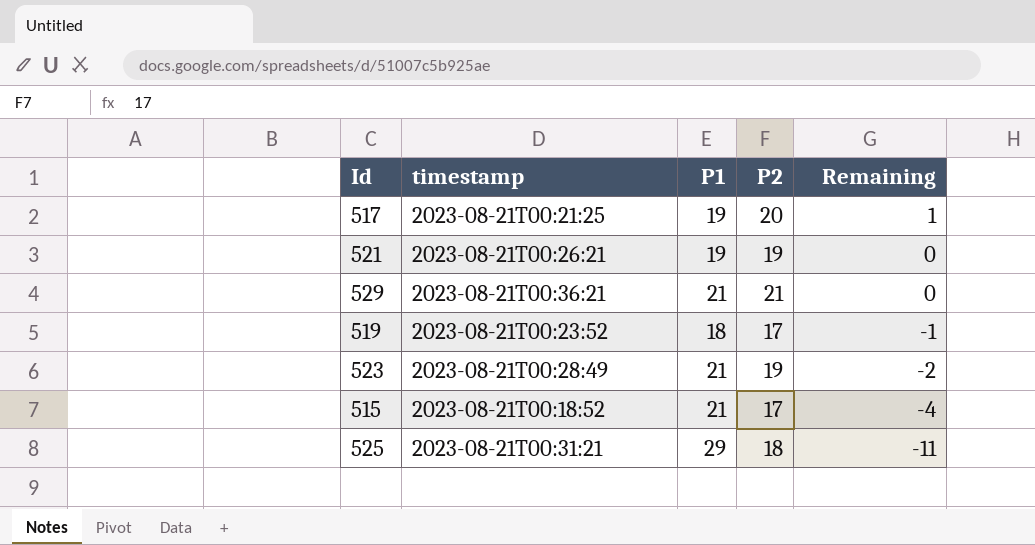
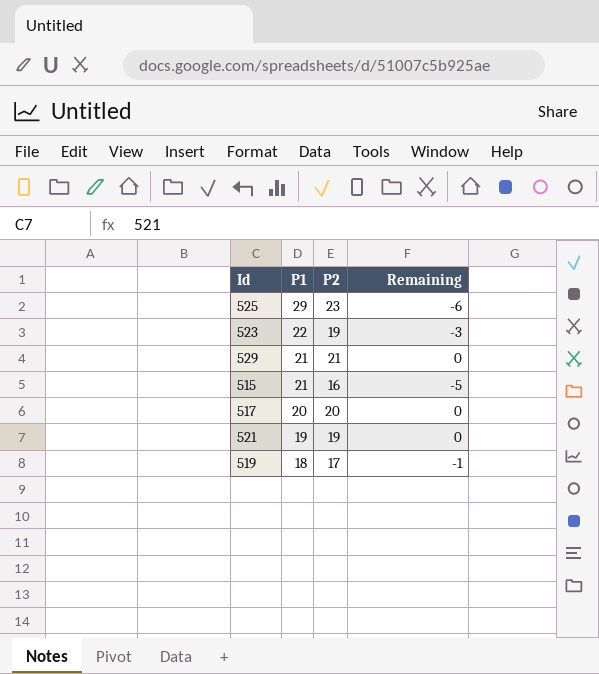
row order: Remaining descending -> P1 descending
column timestamp | position: 2 -> none
525 | P2: 18 -> 23
525 | Remaining: -11 -> -6
523 | P1: 21 -> 22
523 | Remaining: -2 -> -3
515 | P2: 17 -> 16
515 | Remaining: -4 -> -5
517 | P1: 19 -> 20
517 | Remaining: 1 -> 0

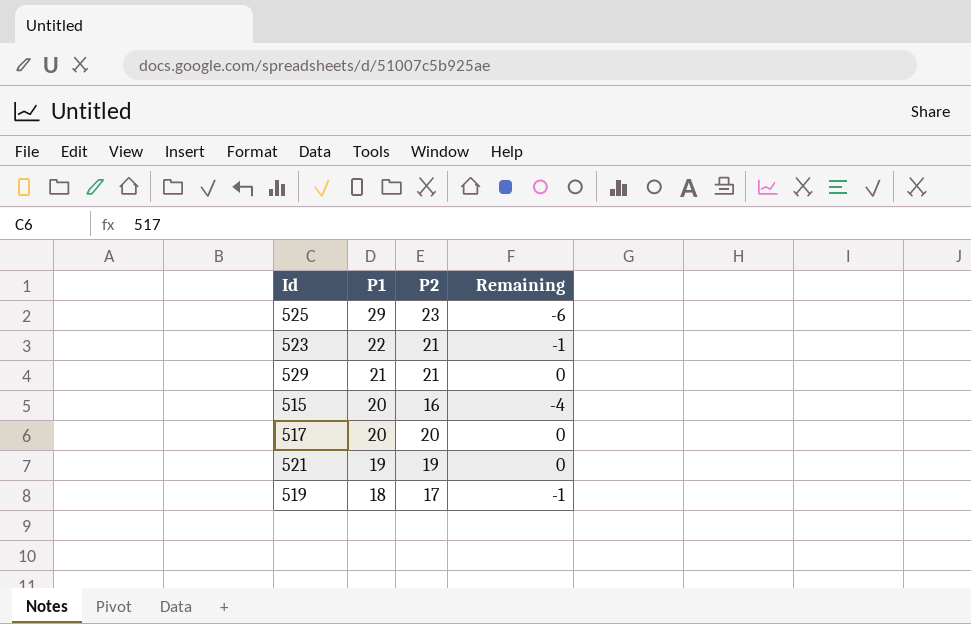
523 | P2: 19 -> 21
523 | Remaining: -3 -> -1
515 | P1: 21 -> 20
515 | Remaining: -5 -> -4

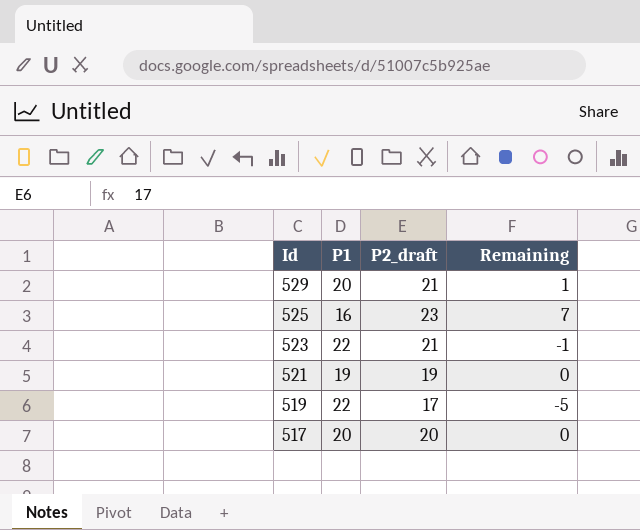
row order: P1 descending -> Id descending
column name: P2 -> P2_draft
row 515: 20 | 16 | -4 -> none
529 | P1: 21 -> 20
529 | Remaining: 0 -> 1
525 | P1: 29 -> 16
525 | Remaining: -6 -> 7
519 | P1: 18 -> 22
519 | Remaining: -1 -> -5

